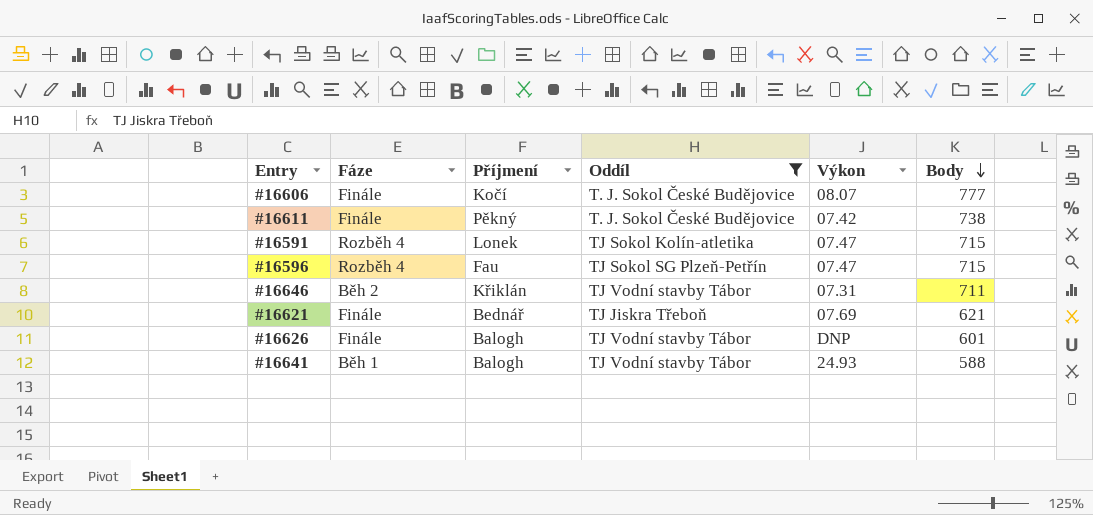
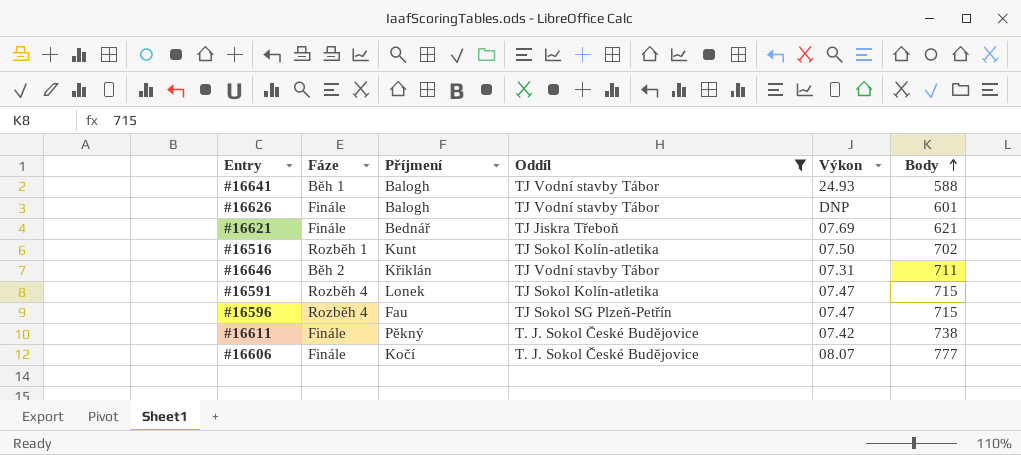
row order: Body descending -> Body ascending
row #16516: none -> Rozběh 1 | Kunt | TJ Sokol Kolín-atletika | 07.50 | 702

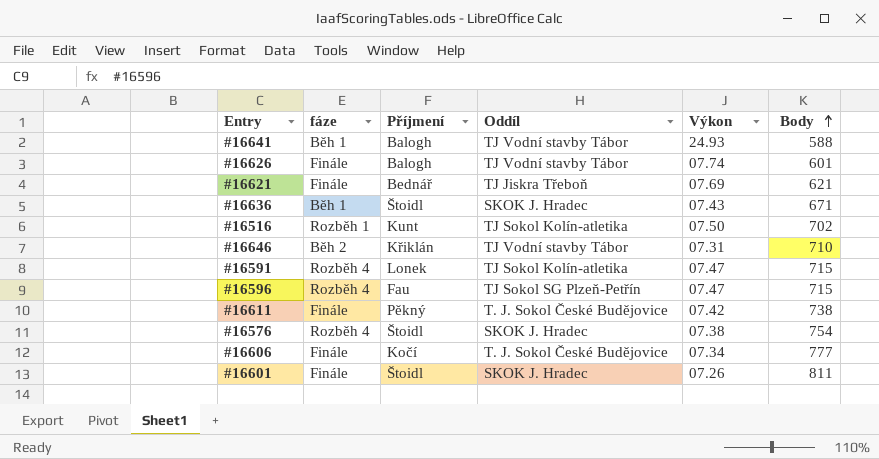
filter: Oddíl != SKOK J. Hradec -> none
column name: Fáze -> fáze
#16626 | Výkon: DNP -> 07.74
#16646 | Body: 711 -> 710
#16606 | Výkon: 08.07 -> 07.34

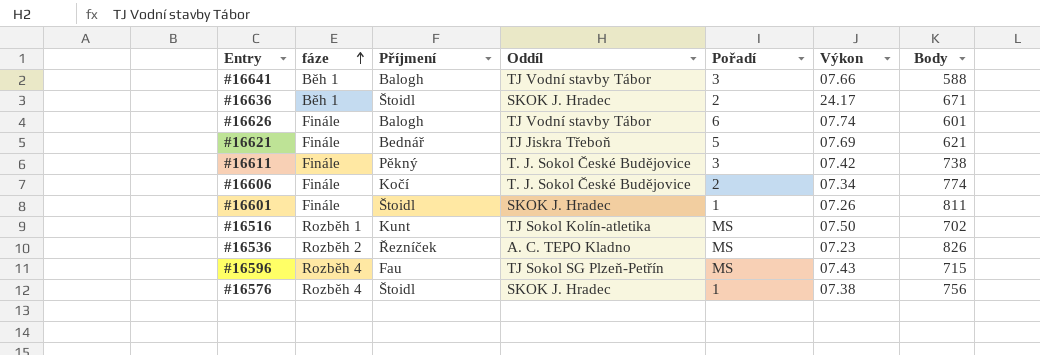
row order: Body ascending -> fáze ascending
column Pořadí | position: none -> 5
row #16646: Běh 2 | Křiklán | TJ Vodní stavby Tábor | 07.31 | 710 -> none
row #16591: Rozběh 4 | Lonek | TJ Sokol Kolín-atletika | 07.47 | 715 -> none
#16641 | Výkon: 24.93 -> 07.66
#16636 | Výkon: 07.43 -> 24.17
#16606 | Body: 777 -> 774
row #16536: none -> Rozběh 2 | Řezníček | A. C. TEPO Kladno | MS | 07.23 | 826
#16596 | Výkon: 07.47 -> 07.43
#16576 | Body: 754 -> 756

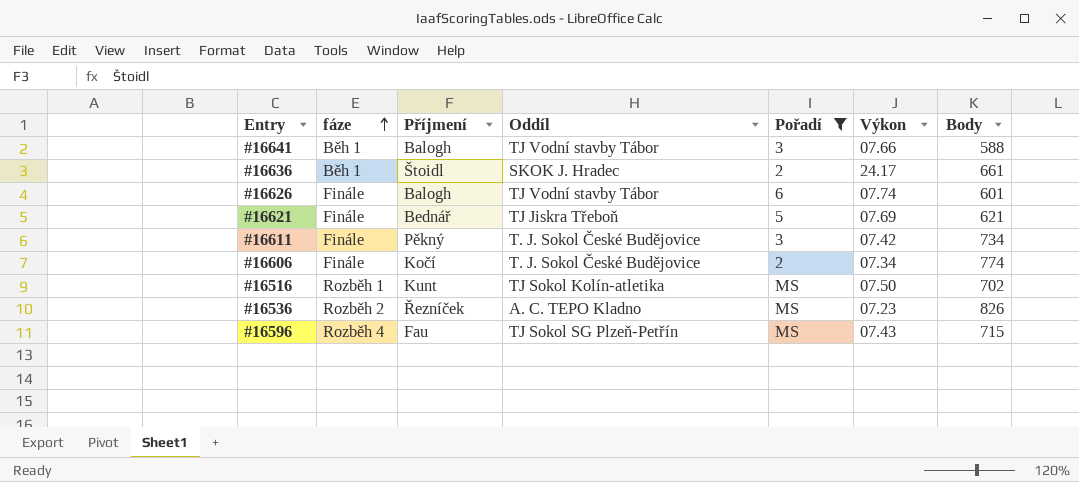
filter: none -> Pořadí != 1
#16636 | Body: 671 -> 661
#16611 | Body: 738 -> 734

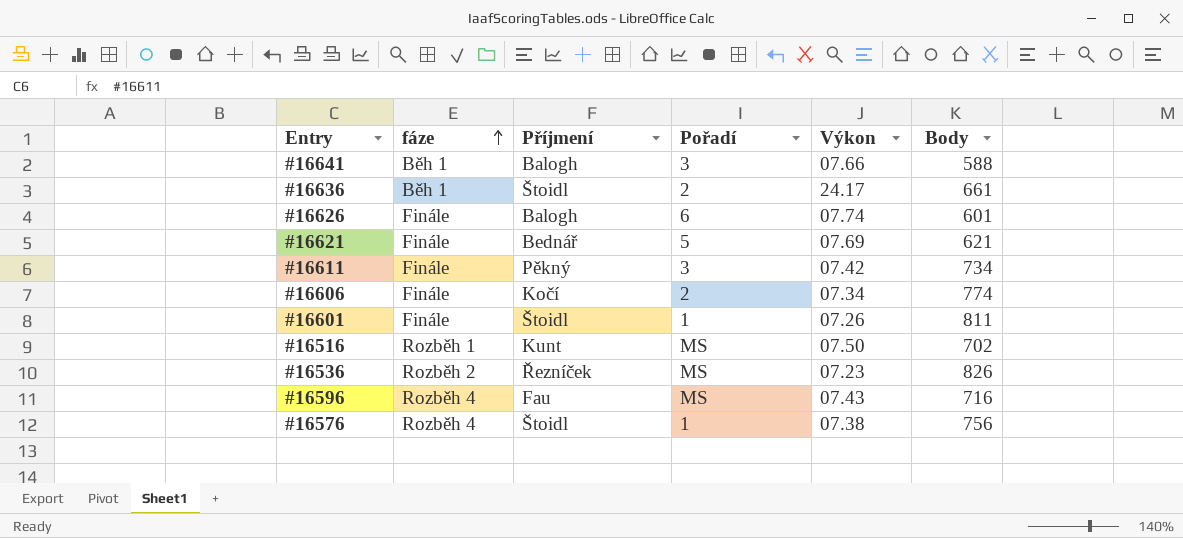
filter: Pořadí != 1 -> none
column Oddíl | position: 4 -> none
#16596 | Body: 715 -> 716

